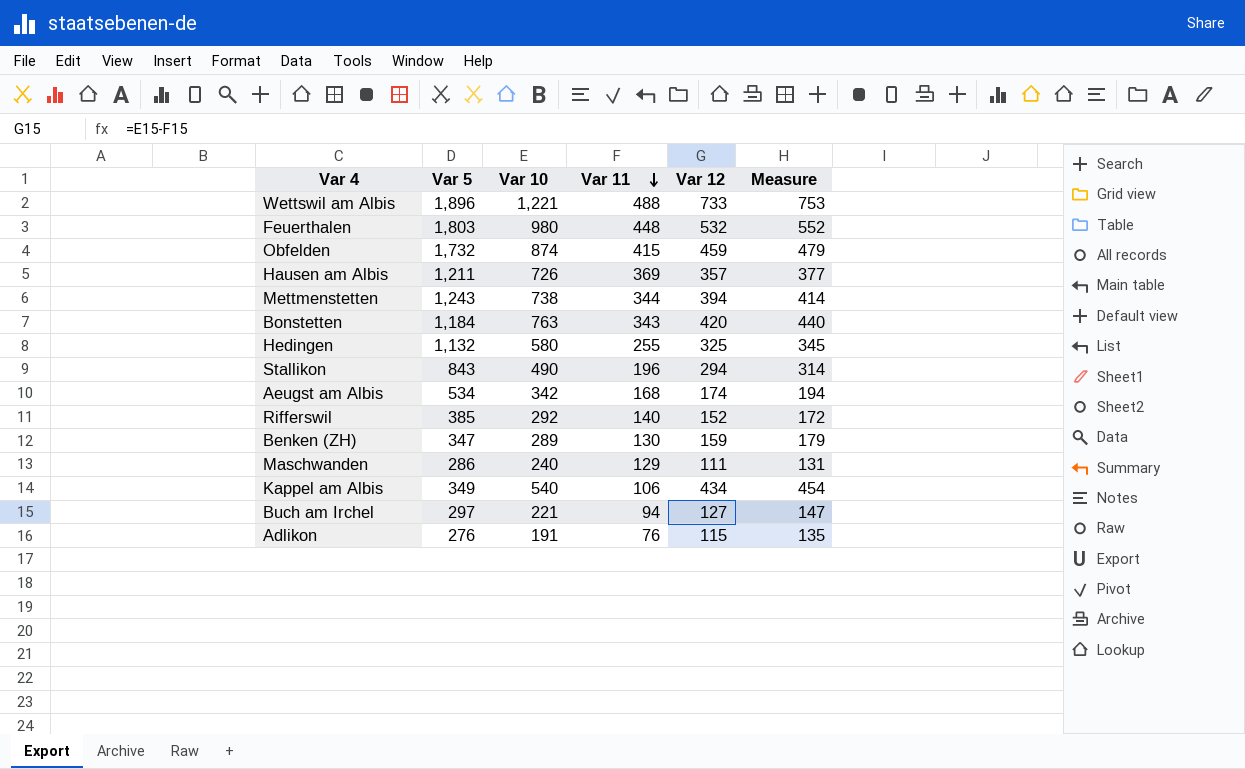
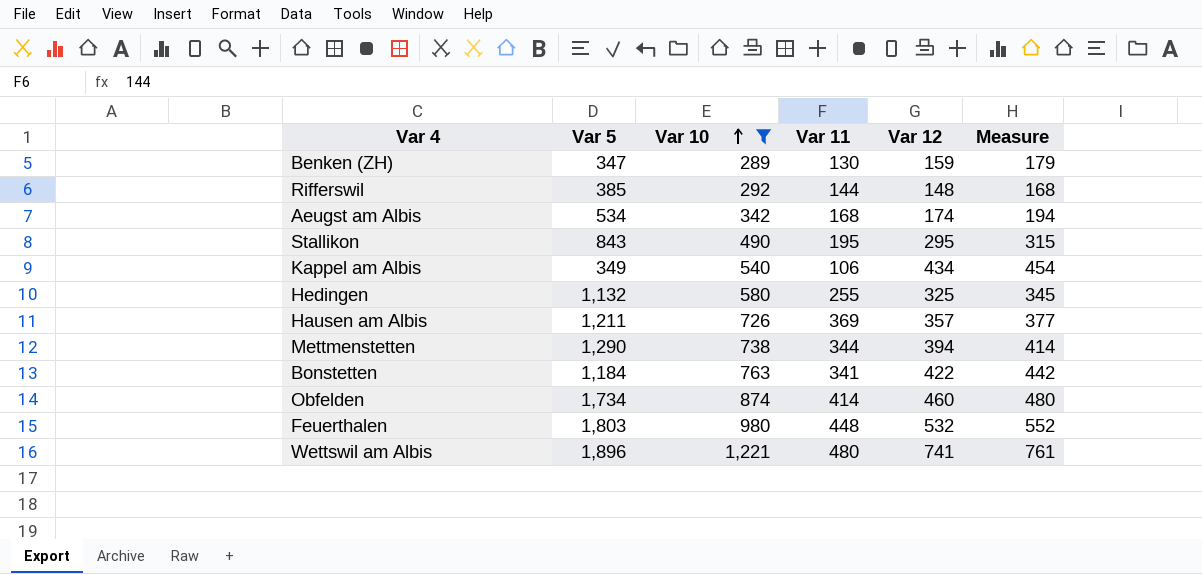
filter: none -> Var 10 >= 289
row order: Var 11 descending -> Var 10 ascending
Rifferswil | Var 11: 140 -> 144
Rifferswil | Var 12: 152 -> 148
Rifferswil | Measure: 172 -> 168
Stallikon | Var 11: 196 -> 195
Stallikon | Var 12: 294 -> 295
Stallikon | Measure: 314 -> 315
Mettmenstetten | Var 5: 1,243 -> 1,290
Bonstetten | Var 11: 343 -> 341
Bonstetten | Var 12: 420 -> 422
Bonstetten | Measure: 440 -> 442
Obfelden | Var 5: 1,732 -> 1,734
Obfelden | Var 11: 415 -> 414
Obfelden | Var 12: 459 -> 460
Obfelden | Measure: 479 -> 480
Wettswil am Albis | Var 11: 488 -> 480
Wettswil am Albis | Var 12: 733 -> 741
Wettswil am Albis | Measure: 753 -> 761

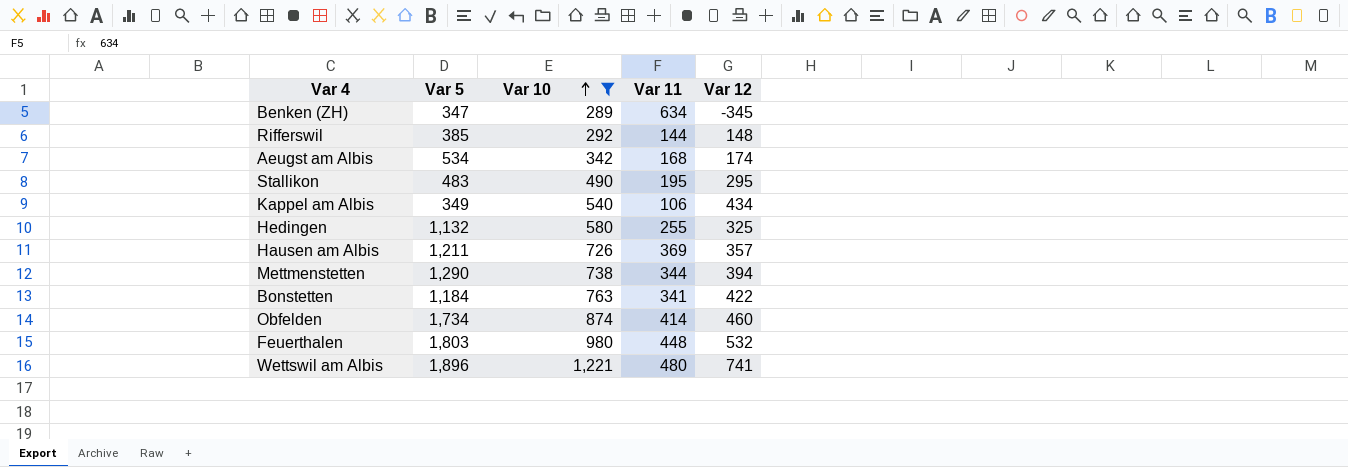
column Measure | formula: [Var 12] + 20 -> none
Benken (ZH) | Var 11: 130 -> 634
Benken (ZH) | Var 12: 159 -> -345
Stallikon | Var 5: 843 -> 483

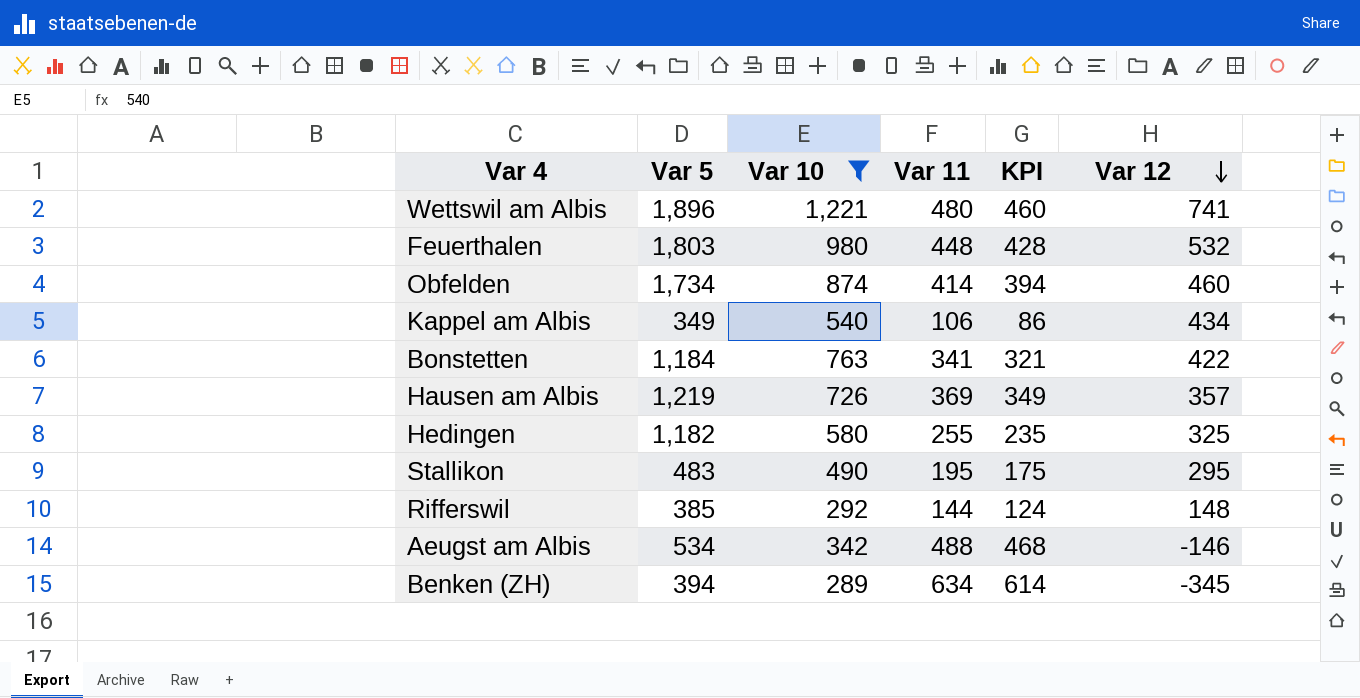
row order: Var 10 ascending -> Var 12 descending
column KPI | formula: none -> [Var 11] - 20
row Mettmenstetten: 1,290 | 738 | 344 | 394 -> none
Hausen am Albis | Var 5: 1,211 -> 1,219
Hedingen | Var 5: 1,132 -> 1,182
Aeugst am Albis | Var 11: 168 -> 488
Aeugst am Albis | Var 12: 174 -> -146
Benken (ZH) | Var 5: 347 -> 394

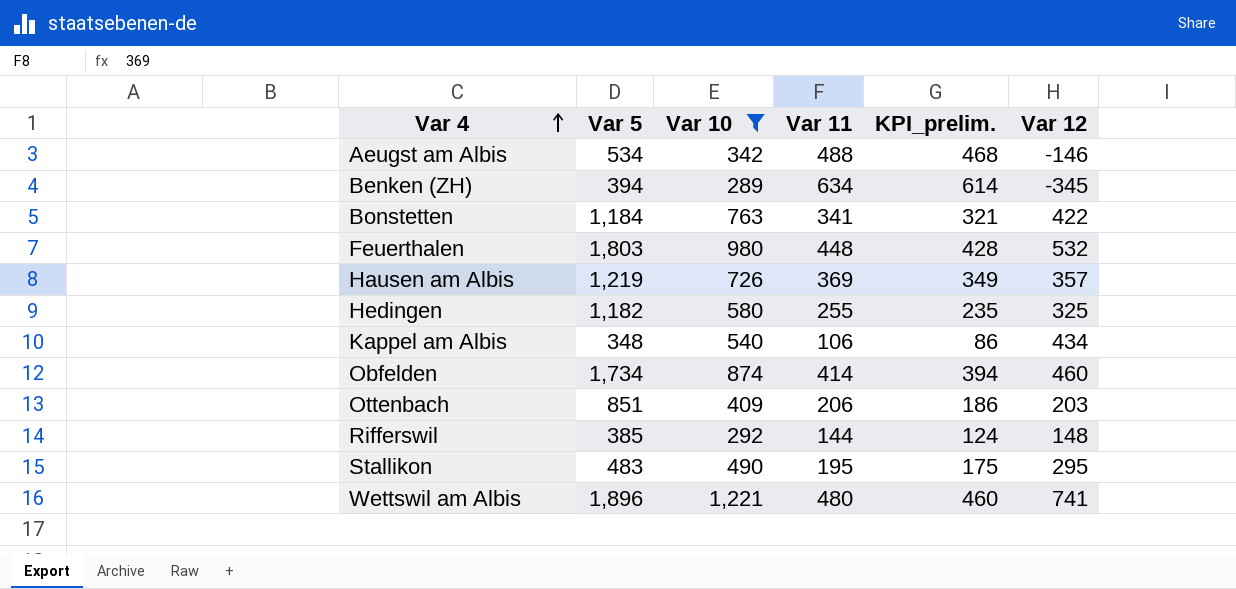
row order: Var 12 descending -> Var 4 ascending
column name: KPI -> KPI_prelim.
Kappel am Albis | Var 5: 349 -> 348
row Ottenbach: none -> 851 | 409 | 206 | 186 | 203

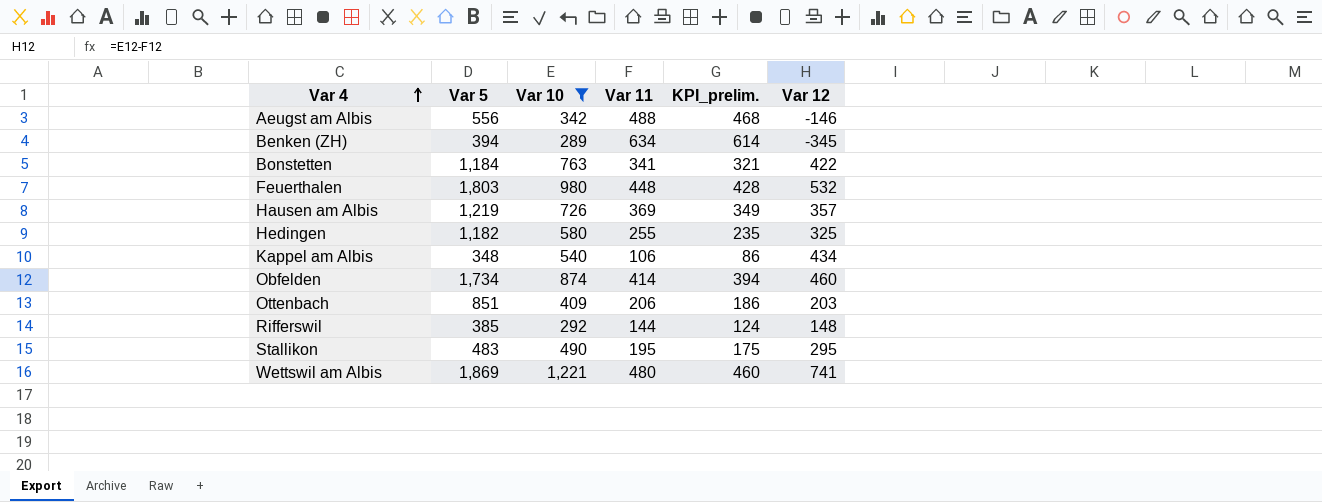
Aeugst am Albis | Var 5: 534 -> 556
Wettswil am Albis | Var 5: 1,896 -> 1,869

